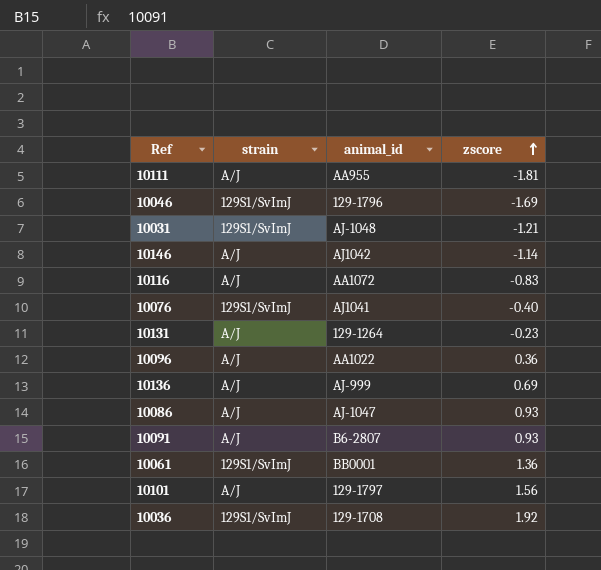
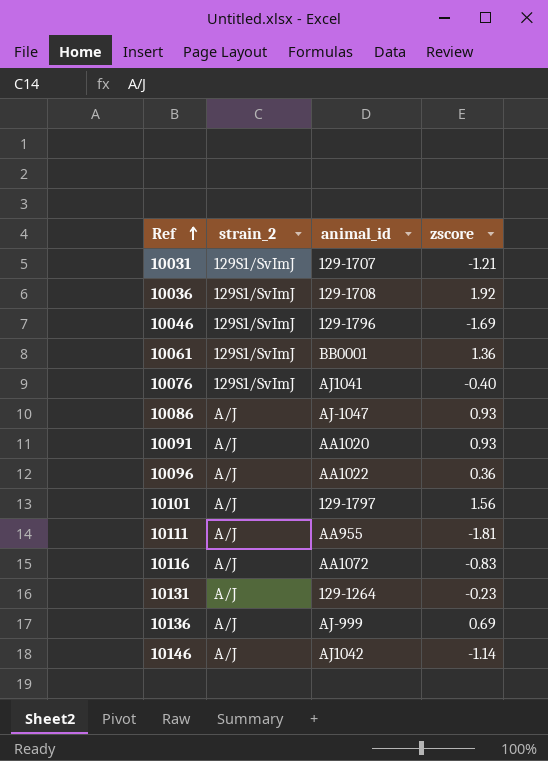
row order: zscore ascending -> Ref ascending
column name: strain -> strain_2
10031 | animal_id: AJ-1048 -> 129-1707
10091 | animal_id: B6-2807 -> AA1020

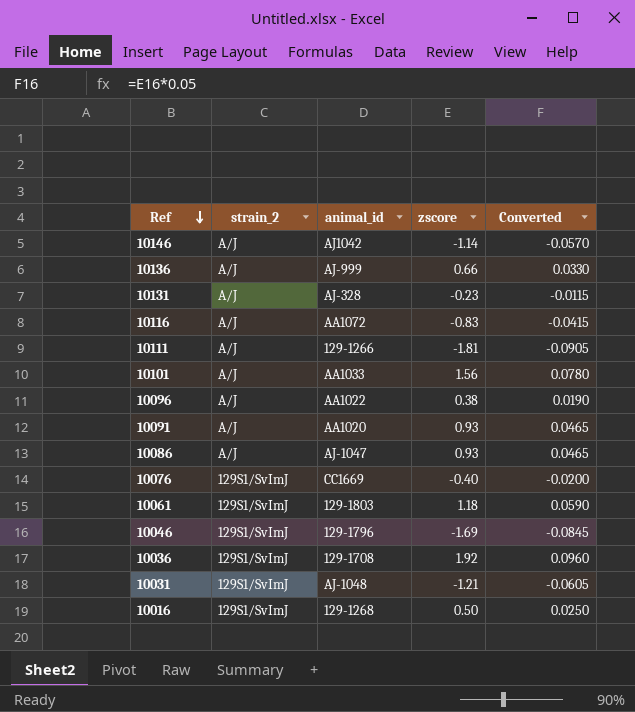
row order: Ref ascending -> Ref descending
column Converted | formula: none -> [zscore] * 0.05
10136 | zscore: 0.69 -> 0.66
10131 | animal_id: 129-1264 -> AJ-328
10111 | animal_id: AA955 -> 129-1266
10101 | animal_id: 129-1797 -> AA1033
10096 | zscore: 0.36 -> 0.38
10076 | animal_id: AJ1041 -> CC1669
10061 | animal_id: BB0001 -> 129-1803
10061 | zscore: 1.36 -> 1.18
10031 | animal_id: 129-1707 -> AJ-1048
row 10016: none -> 129S1/SvImJ | 129-1268 | 0.50 | 0.0250

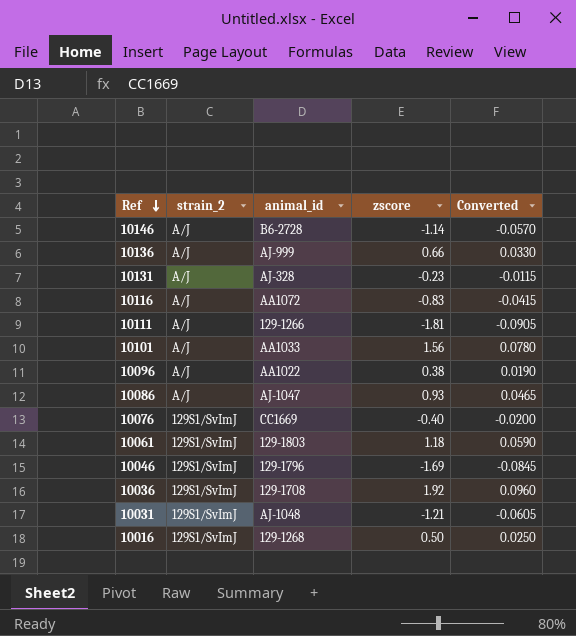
row 10091: A/J | AA1020 | 0.93 | 0.0465 -> none
10146 | animal_id: AJ1042 -> B6-2728

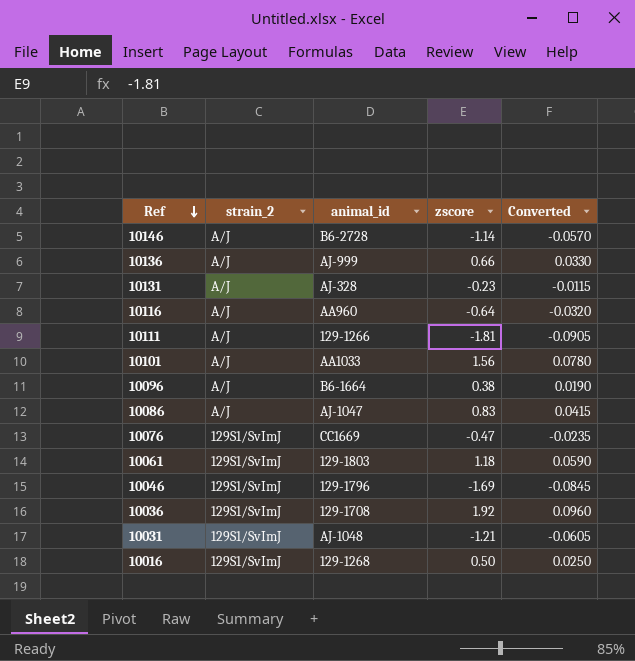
10116 | animal_id: AA1072 -> AA960
10116 | zscore: -0.83 -> -0.64
10116 | Converted: -0.0415 -> -0.0320
10096 | animal_id: AA1022 -> B6-1664
10086 | zscore: 0.93 -> 0.83
10086 | Converted: 0.0465 -> 0.0415
10076 | zscore: -0.40 -> -0.47
10076 | Converted: -0.0200 -> -0.0235

